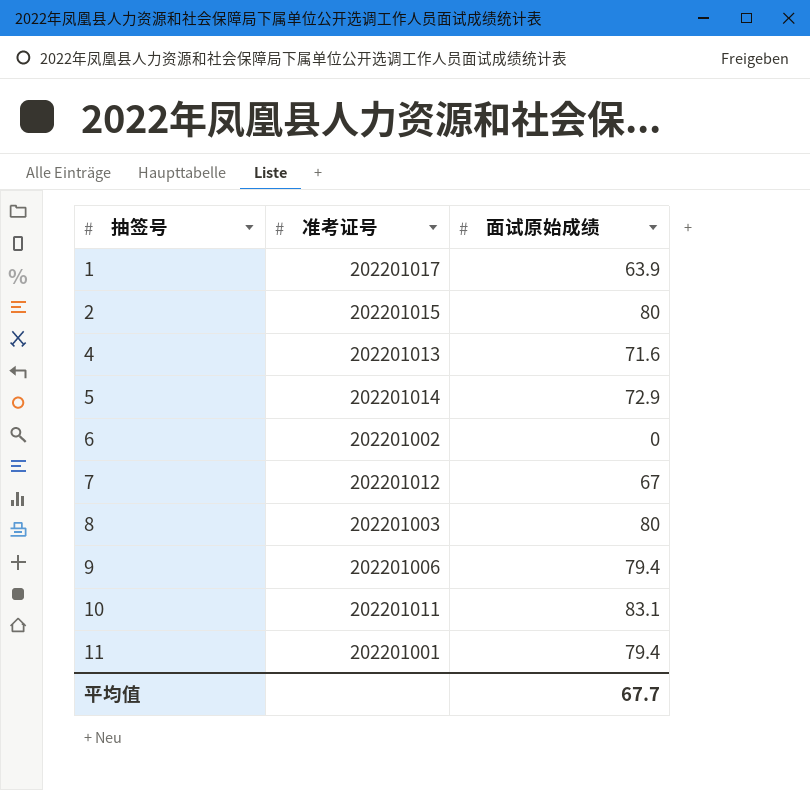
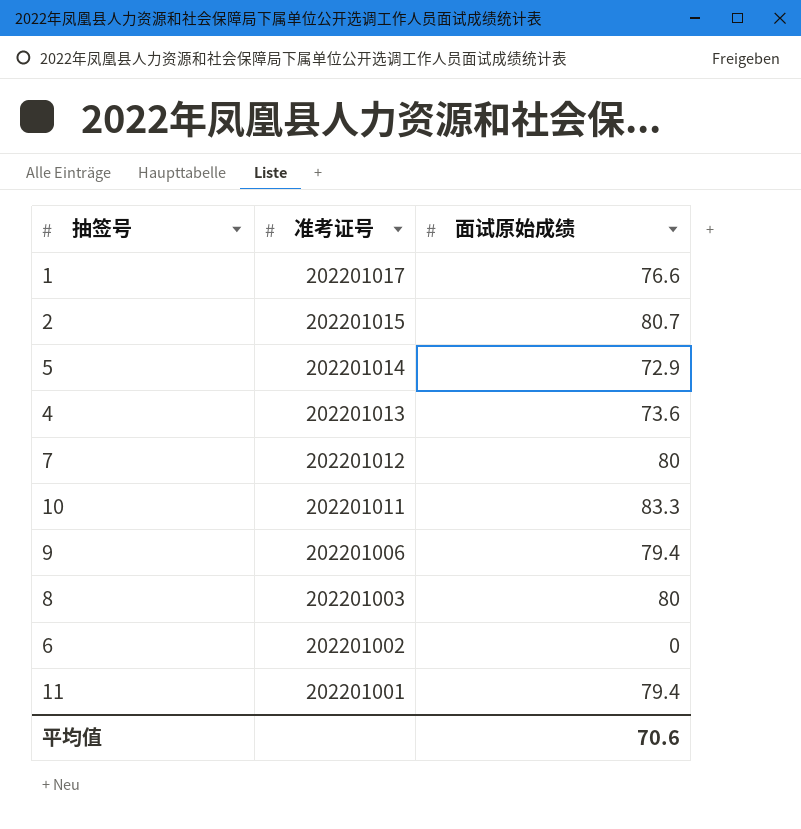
row order: 抽签号 ascending -> 准考证号 descending
1 | 面试原始成绩: 63.9 -> 76.6
2 | 面试原始成绩: 80 -> 80.7
4 | 面试原始成绩: 71.6 -> 73.6
7 | 面试原始成绩: 67 -> 80
10 | 面试原始成绩: 83.1 -> 83.3
平均值 | 面试原始成绩: 67.7 -> 70.6

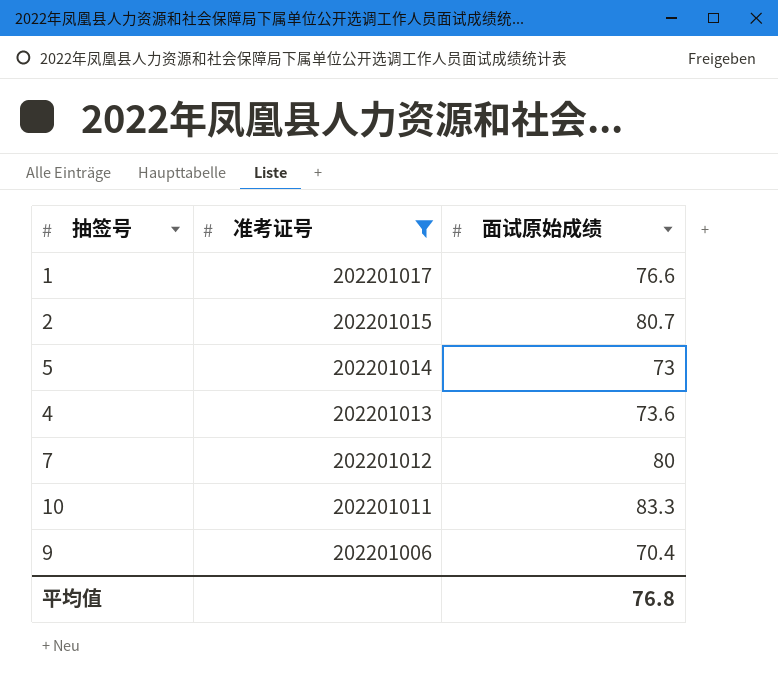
filter: none -> 准考证号 >= 202201006
5 | 面试原始成绩: 72.9 -> 73
9 | 面试原始成绩: 79.4 -> 70.4
平均值 | 面试原始成绩: 70.6 -> 76.8

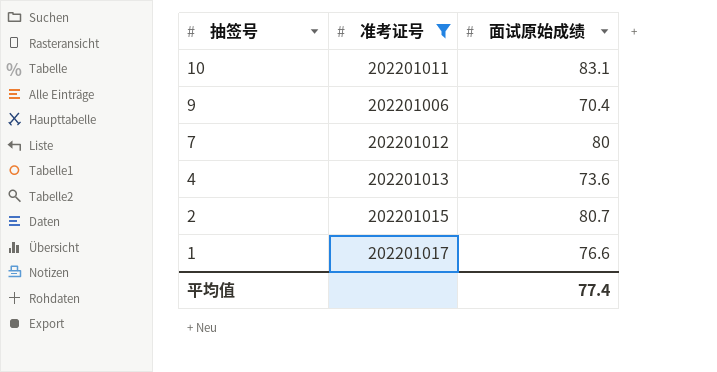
row order: 准考证号 descending -> 抽签号 descending
row 5: 202201014 | 73 -> none
10 | 面试原始成绩: 83.3 -> 83.1
平均值 | 面试原始成绩: 76.8 -> 77.4

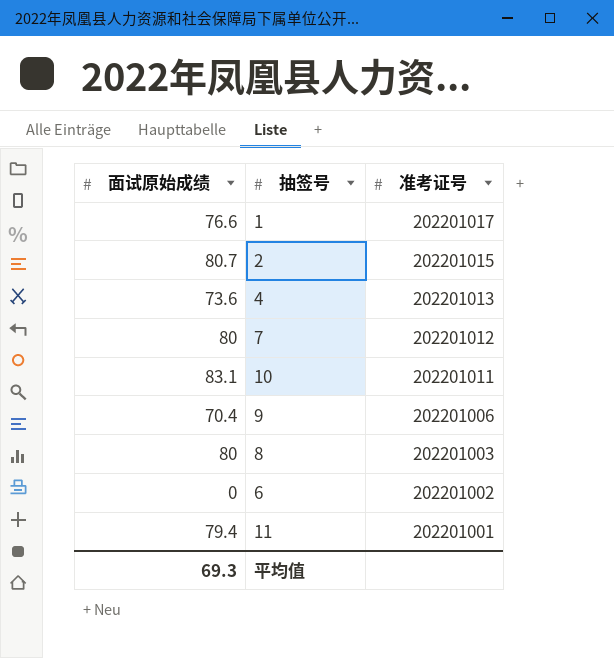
filter: 准考证号 >= 202201006 -> none
row order: 抽签号 descending -> 准考证号 descending
column 面试原始成绩 | position: 3 -> 1
平均值 | 面试原始成绩: 77.4 -> 69.3

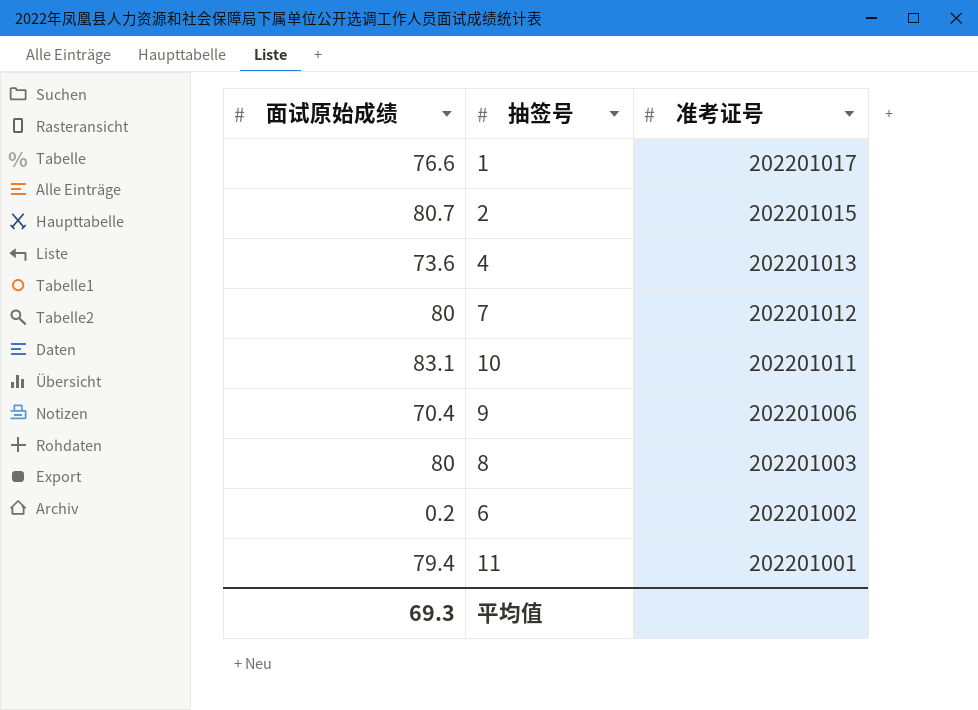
6 | 面试原始成绩: 0 -> 0.2

